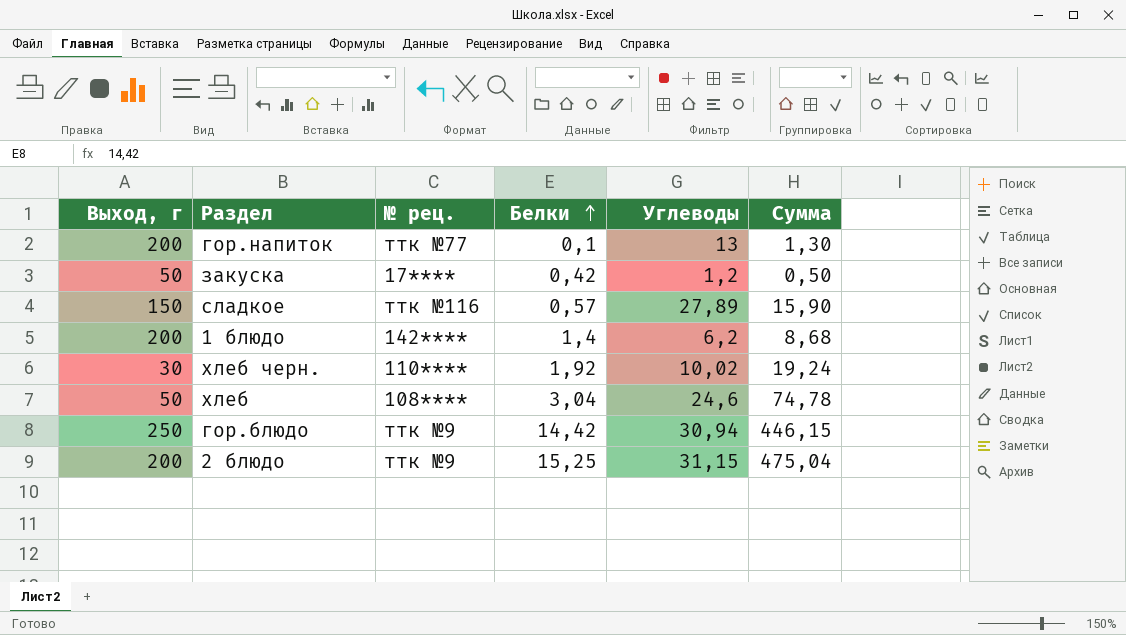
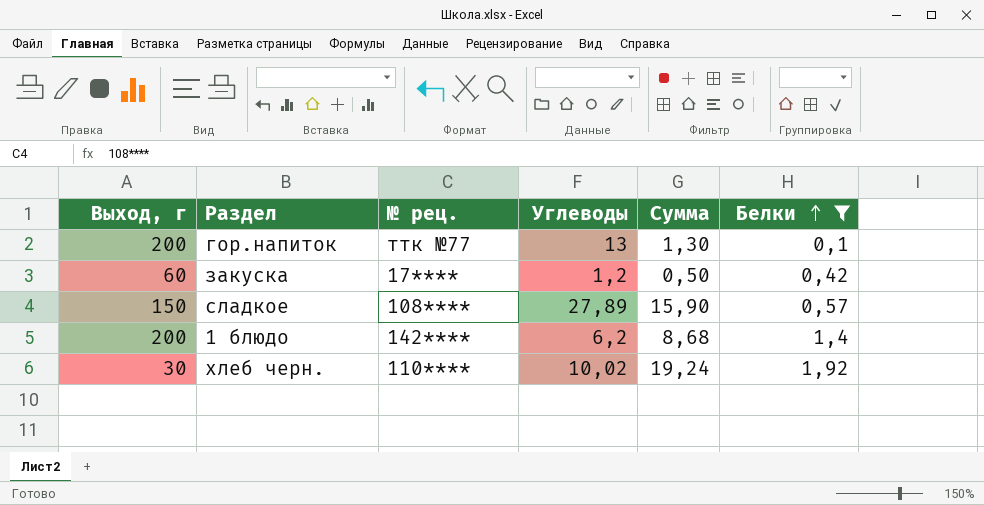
filter: none -> Белки <= 1,92
column Белки | position: 4 -> 6
закуска | Выход, г: 50 -> 60
сладкое | № рец.: ттк №116 -> 108****

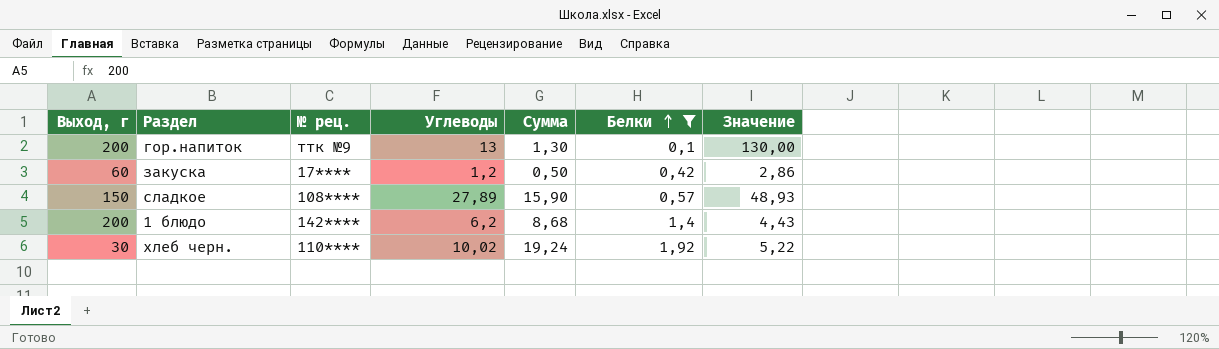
column Значение | formula: none -> [Углеводы] / [Белки]
гор.напиток | № рец.: ттк №77 -> ттк №9

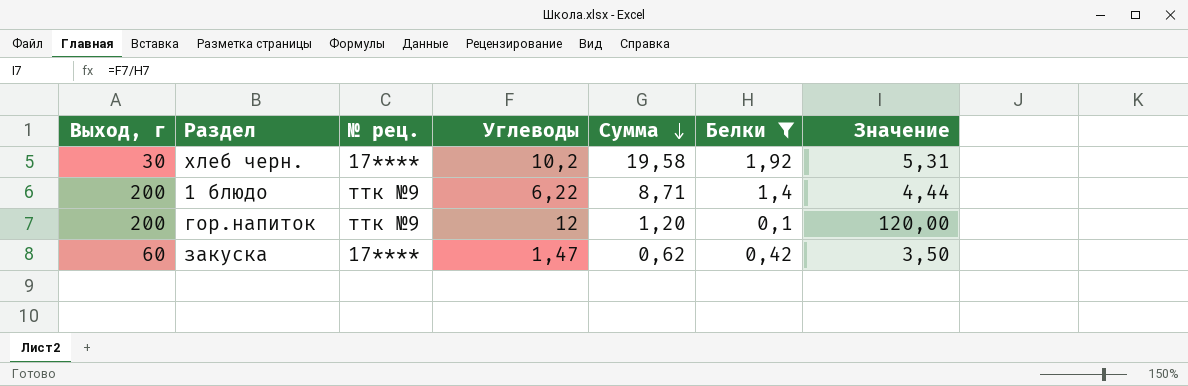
row order: Белки ascending -> Сумма descending
row сладкое: 150 | 108**** | 27,89 | 15,90 | 0,57 | 48,93 -> none
хлеб черн. | № рец.: 110**** -> 17****
хлеб черн. | Углеводы: 10,02 -> 10,2
хлеб черн. | Сумма: 19,24 -> 19,58
хлеб черн. | Значение: 5,22 -> 5,31
1 блюдо | № рец.: 142**** -> ттк №9
1 блюдо | Углеводы: 6,2 -> 6,22
1 блюдо | Сумма: 8,68 -> 8,71
1 блюдо | Значение: 4,43 -> 4,44
гор.напиток | Углеводы: 13 -> 12
гор.напиток | Сумма: 1,30 -> 1,20
гор.напиток | Значение: 130,00 -> 120,00
закуска | Углеводы: 1,2 -> 1,47
закуска | Сумма: 0,50 -> 0,62
закуска | Значение: 2,86 -> 3,50

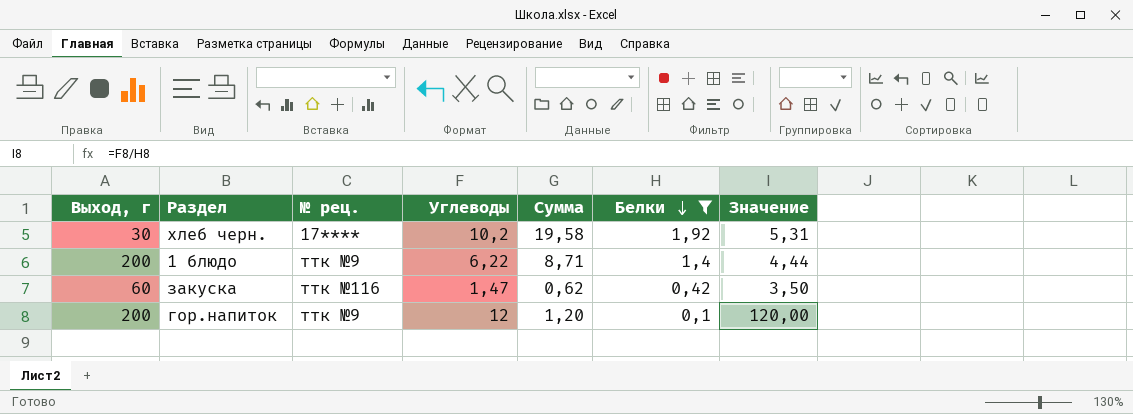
row order: Сумма descending -> Белки descending
закуска | № рец.: 17**** -> ттк №116

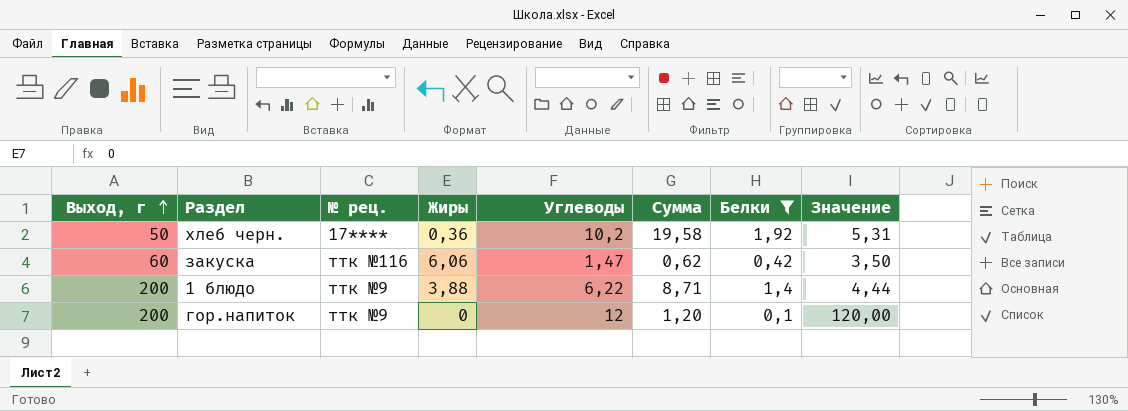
row order: Белки descending -> Выход, г ascending
column Жиры | position: none -> 4
хлеб черн. | Выход, г: 30 -> 50

